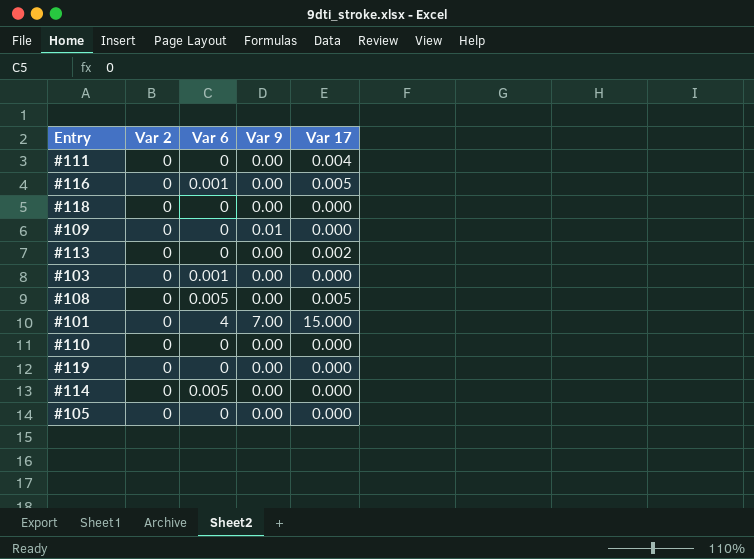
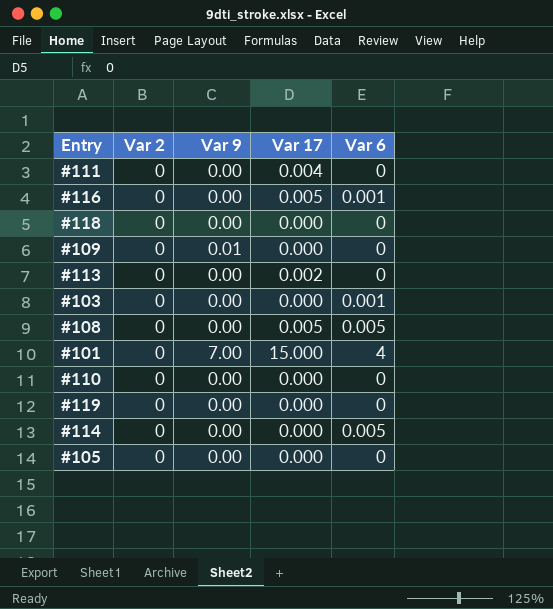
column Var 6 | position: 3 -> 5

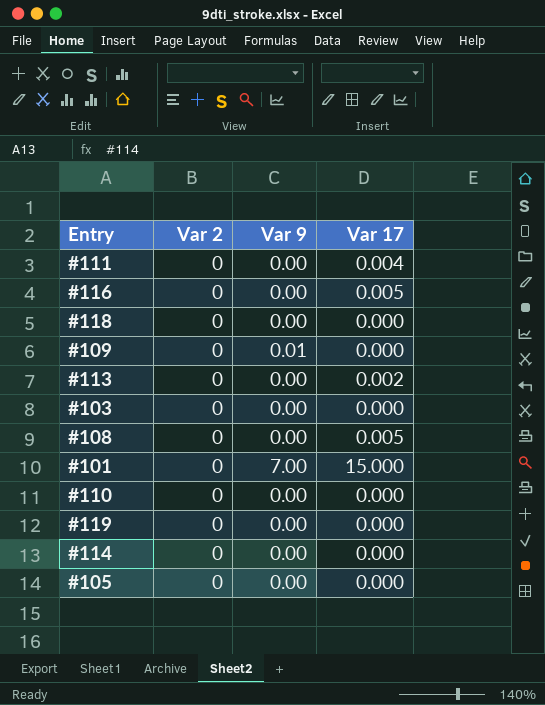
column Var 6 | position: 5 -> none

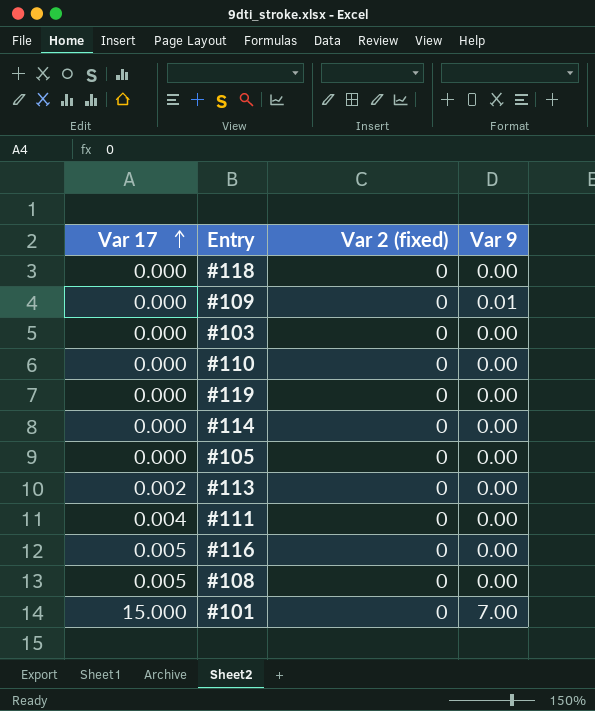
row order: none -> Var 17 ascending
column Var 17 | position: 4 -> 1
column name: Var 2 -> Var 2 (fixed)

